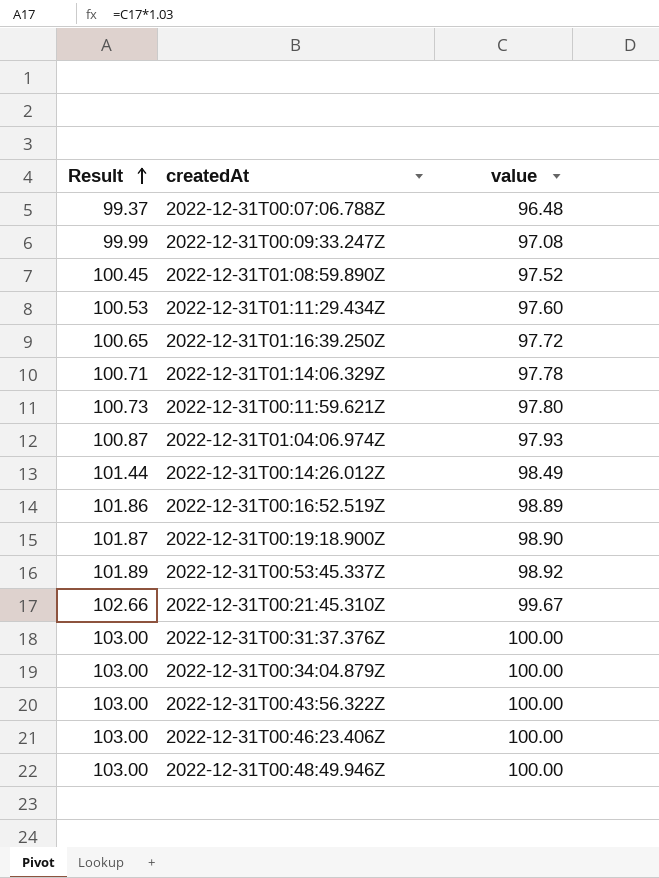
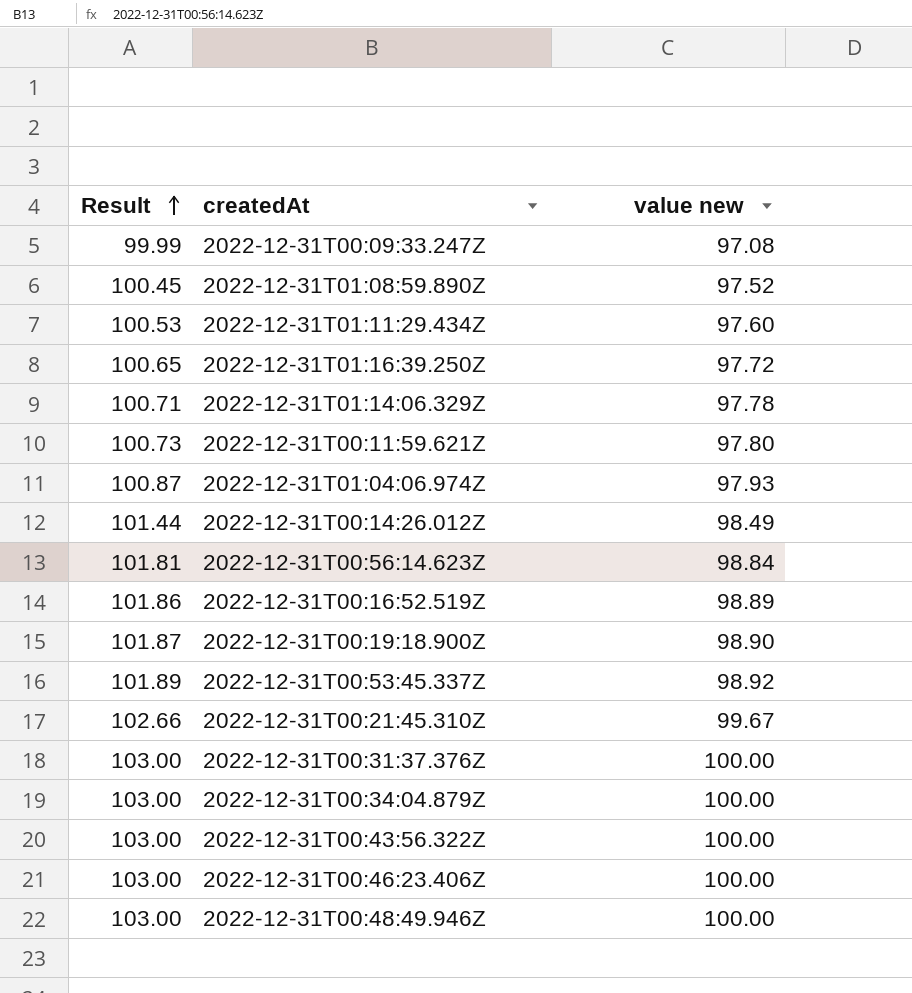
column name: value -> value new
row 2022-12-31T00:07:06.788Z: 99.37 | 96.48 -> none
row 2022-12-31T00:56:14.623Z: none -> 101.81 | 98.84

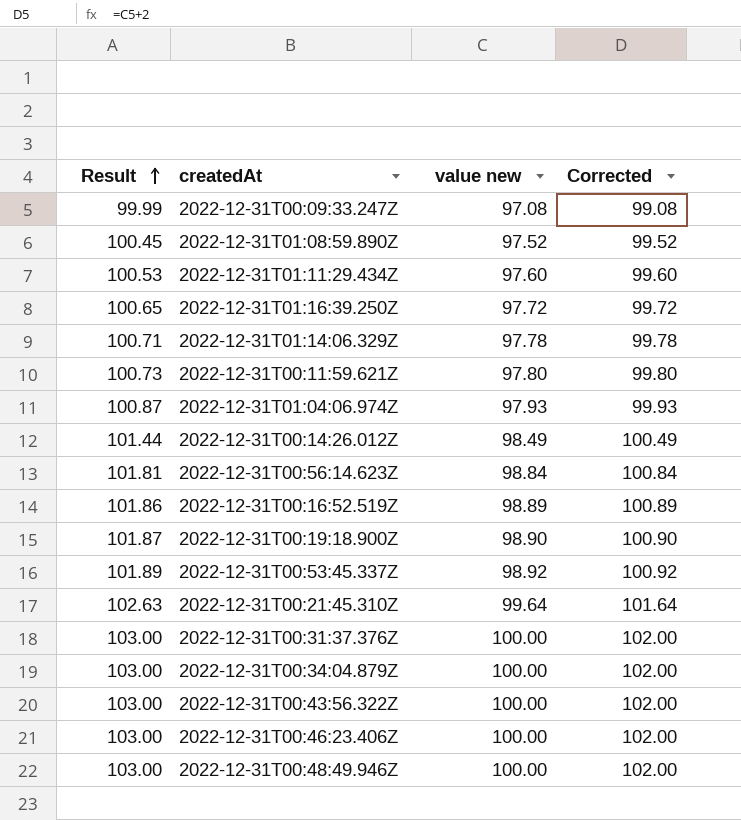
column Corrected | formula: none -> [value new] + 2
2022-12-31T00:21:45.310Z | Result: 102.66 -> 102.63
2022-12-31T00:21:45.310Z | value new: 99.67 -> 99.64

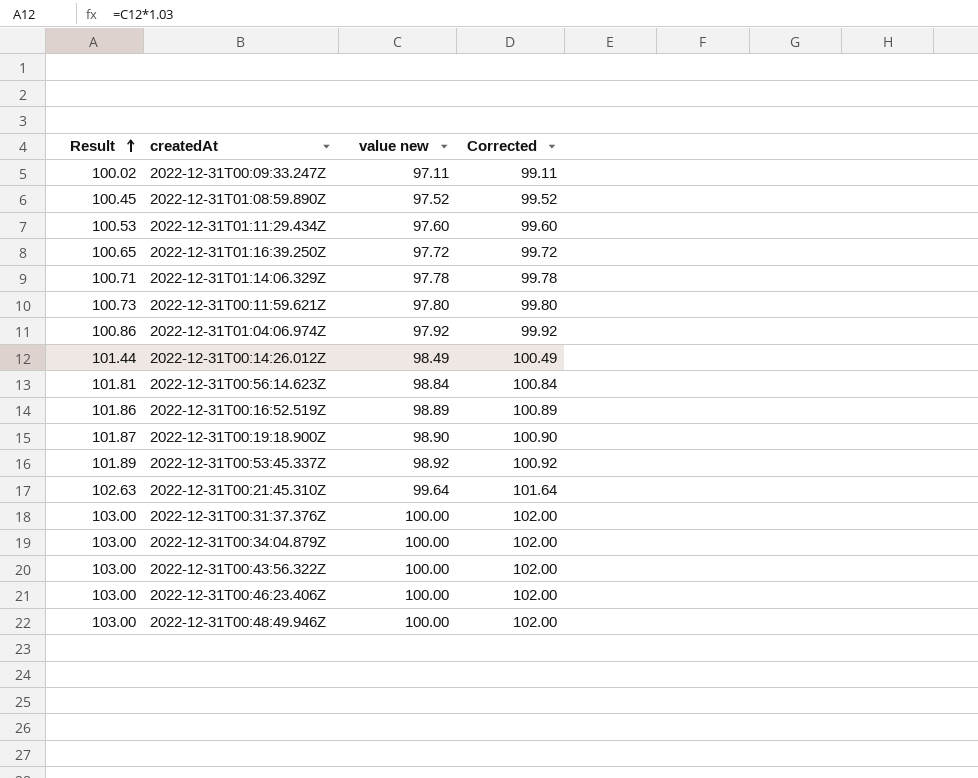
2022-12-31T00:09:33.247Z | Result: 99.99 -> 100.02
2022-12-31T00:09:33.247Z | value new: 97.08 -> 97.11
2022-12-31T00:09:33.247Z | Corrected: 99.08 -> 99.11
2022-12-31T01:04:06.974Z | Result: 100.87 -> 100.86
2022-12-31T01:04:06.974Z | value new: 97.93 -> 97.92
2022-12-31T01:04:06.974Z | Corrected: 99.93 -> 99.92

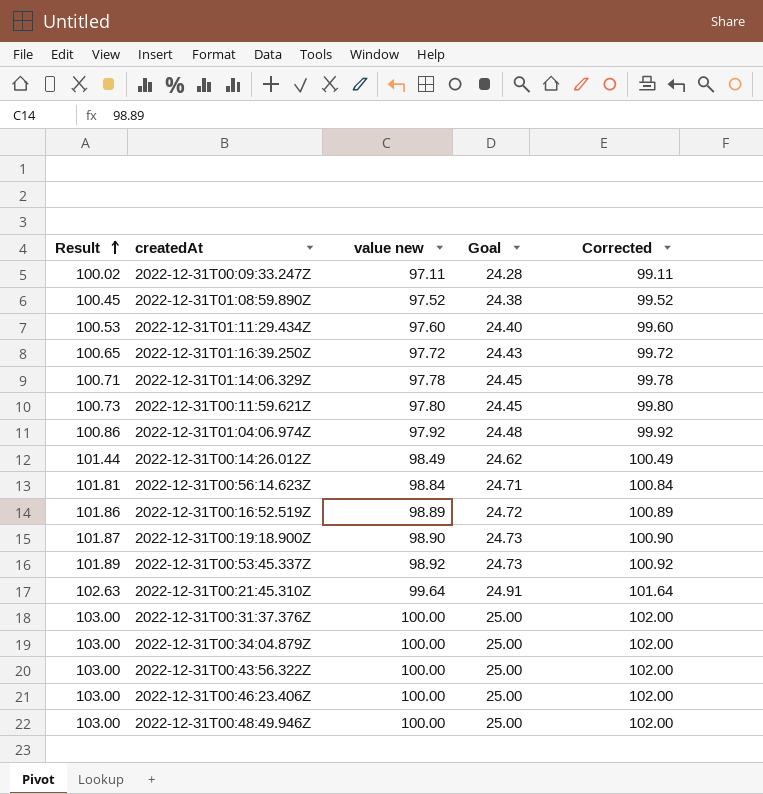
column Goal | formula: none -> [value new] * 0.25

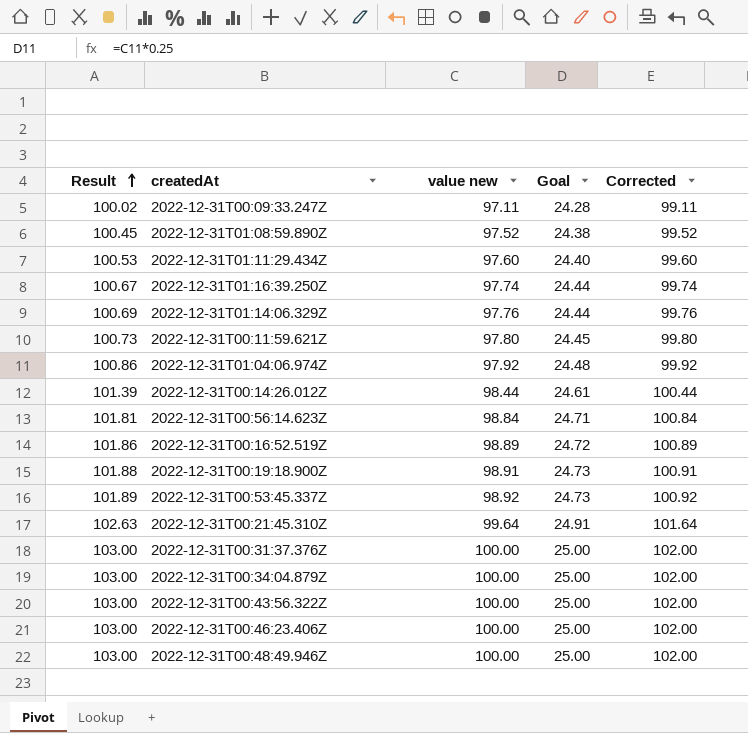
2022-12-31T01:16:39.250Z | Result: 100.65 -> 100.67
2022-12-31T01:16:39.250Z | value new: 97.72 -> 97.74
2022-12-31T01:16:39.250Z | Goal: 24.43 -> 24.44
2022-12-31T01:16:39.250Z | Corrected: 99.72 -> 99.74
2022-12-31T01:14:06.329Z | Result: 100.71 -> 100.69
2022-12-31T01:14:06.329Z | value new: 97.78 -> 97.76
2022-12-31T01:14:06.329Z | Goal: 24.45 -> 24.44
2022-12-31T01:14:06.329Z | Corrected: 99.78 -> 99.76
2022-12-31T00:14:26.012Z | Result: 101.44 -> 101.39
2022-12-31T00:14:26.012Z | value new: 98.49 -> 98.44
2022-12-31T00:14:26.012Z | Goal: 24.62 -> 24.61
2022-12-31T00:14:26.012Z | Corrected: 100.49 -> 100.44
2022-12-31T00:19:18.900Z | Result: 101.87 -> 101.88
2022-12-31T00:19:18.900Z | value new: 98.90 -> 98.91
2022-12-31T00:19:18.900Z | Corrected: 100.90 -> 100.91

